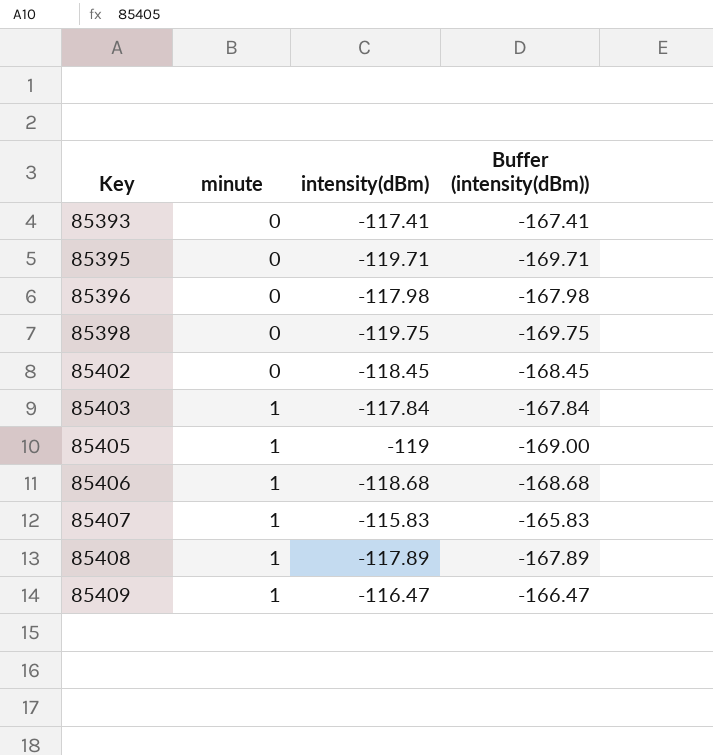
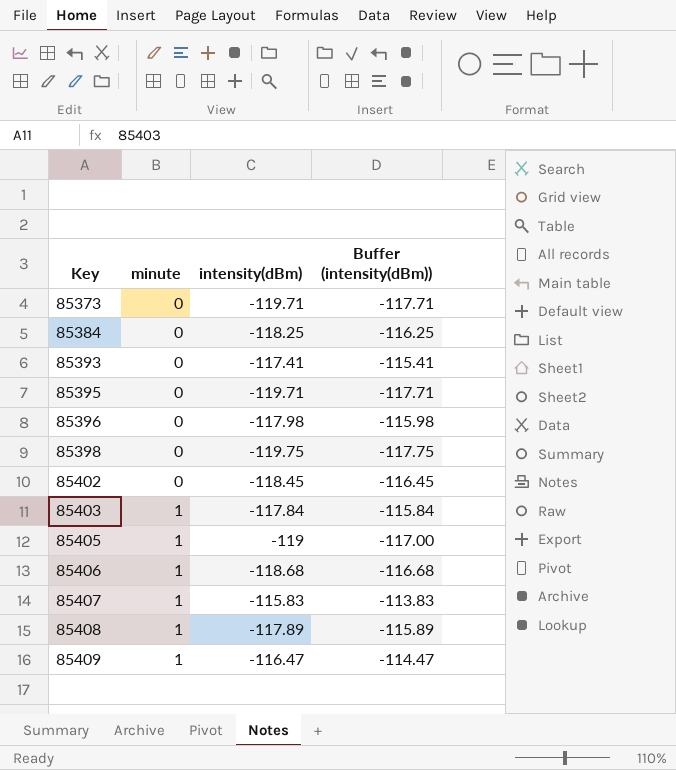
column Buffer (intensity(dBm)) | formula: [intensity(dBm)] - 50 -> [intensity(dBm)] + 2
row 85373: none -> 0 | -119.71 | -117.71
row 85384: none -> 0 | -118.25 | -116.25

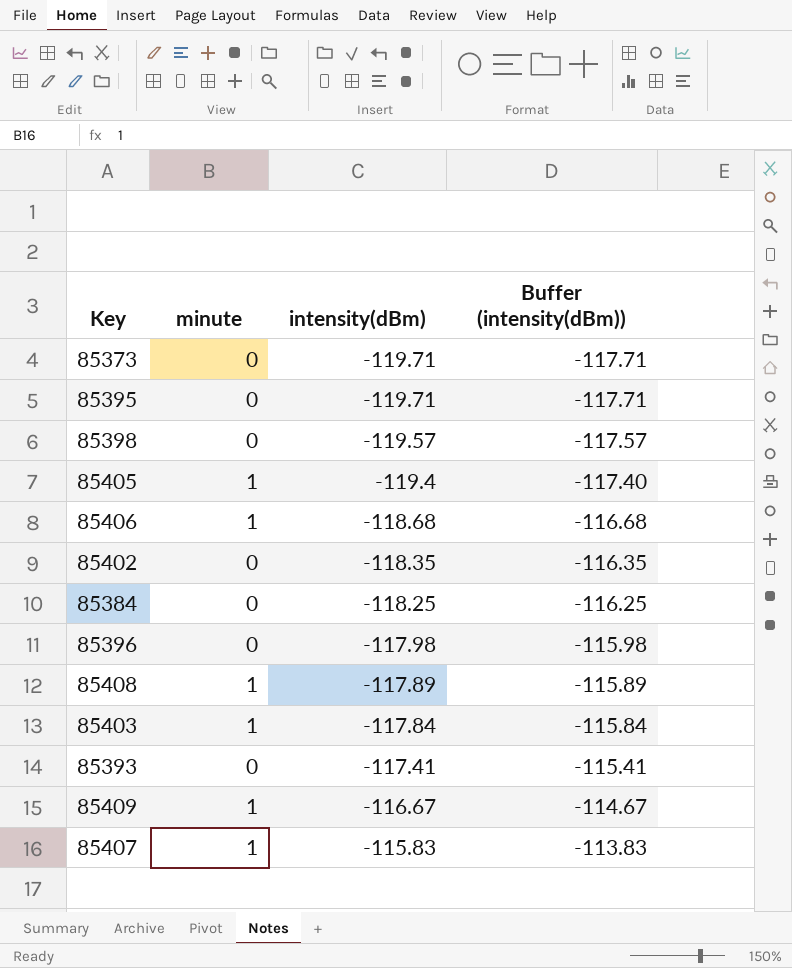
row order: Key ascending -> intensity(dBm) ascending
85398 | intensity(dBm): -119.75 -> -119.57
85398 | Buffer (intensity(dBm)): -117.75 -> -117.57
85405 | intensity(dBm): -119 -> -119.4
85405 | Buffer (intensity(dBm)): -117.00 -> -117.40
85402 | intensity(dBm): -118.45 -> -118.35
85402 | Buffer (intensity(dBm)): -116.45 -> -116.35
85409 | intensity(dBm): -116.47 -> -116.67
85409 | Buffer (intensity(dBm)): -114.47 -> -114.67

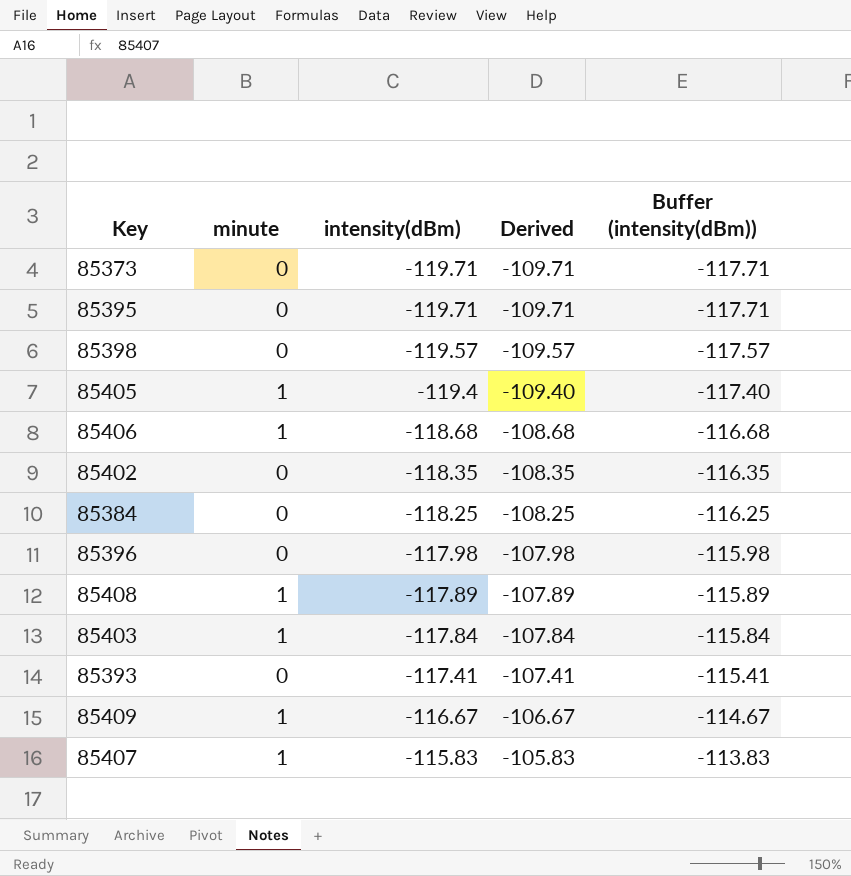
column Derived | formula: none -> [intensity(dBm)] + 10

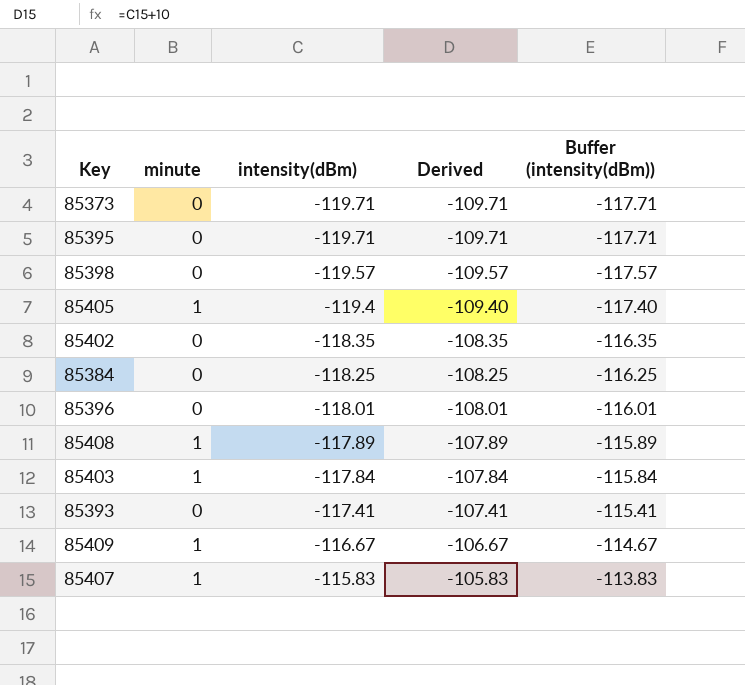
row 85406: 1 | -118.68 | -108.68 | -116.68 -> none
85396 | intensity(dBm): -117.98 -> -118.01
85396 | Derived: -107.98 -> -108.01
85396 | Buffer (intensity(dBm)): -115.98 -> -116.01

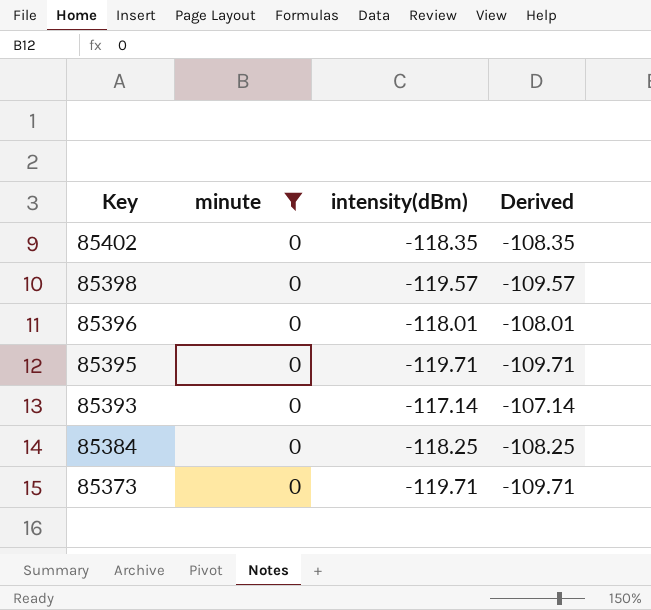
filter: none -> minute = 0
row order: intensity(dBm) ascending -> Key descending
column Buffer (intensity(dBm)) | formula: [intensity(dBm)] + 2 -> none
85393 | intensity(dBm): -117.41 -> -117.14
85393 | Derived: -107.41 -> -107.14

